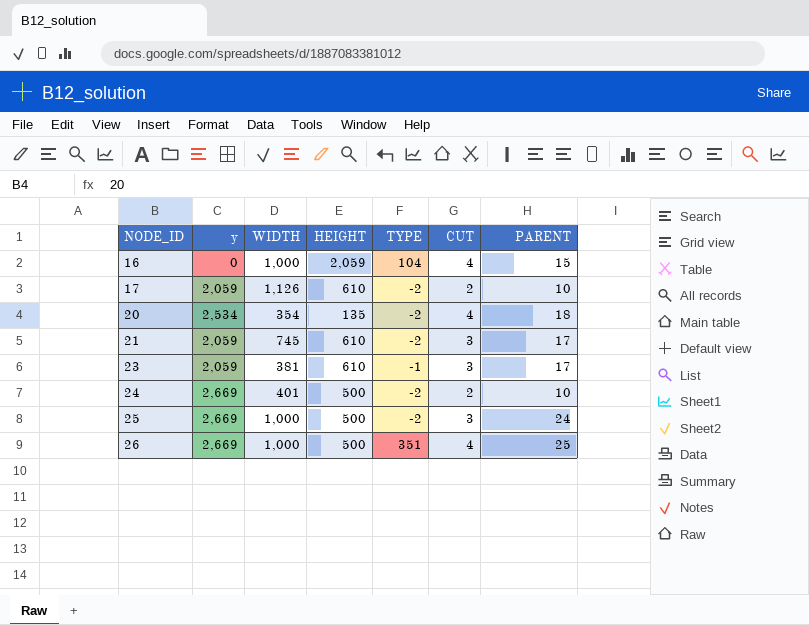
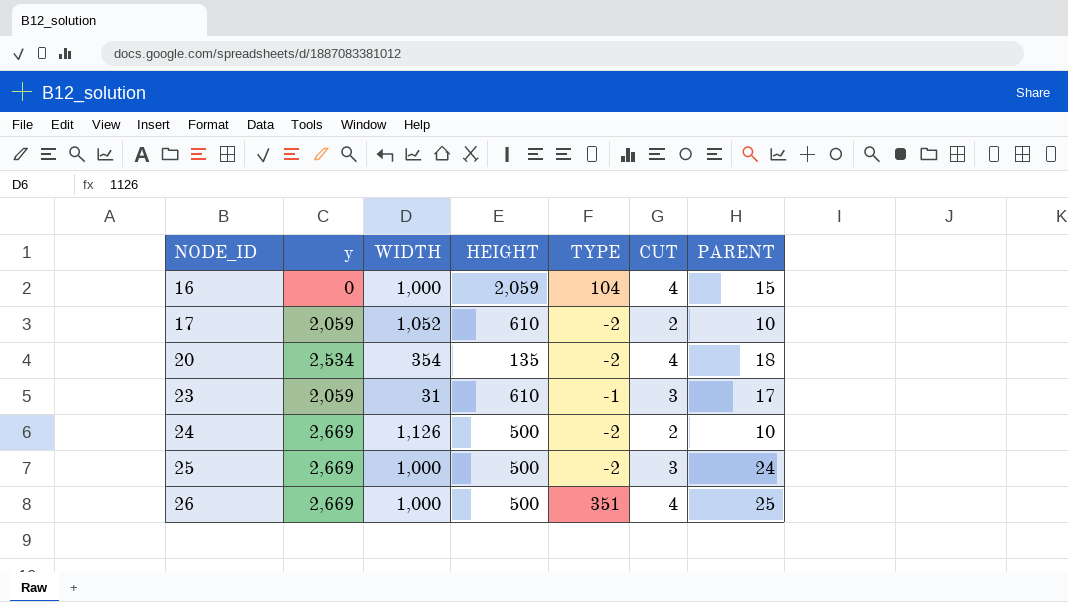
row 21: 2,059 | 745 | 610 | -2 | 3 | 17 -> none
17 | WIDTH: 1,126 -> 1,052
23 | WIDTH: 381 -> 31
24 | WIDTH: 401 -> 1,126

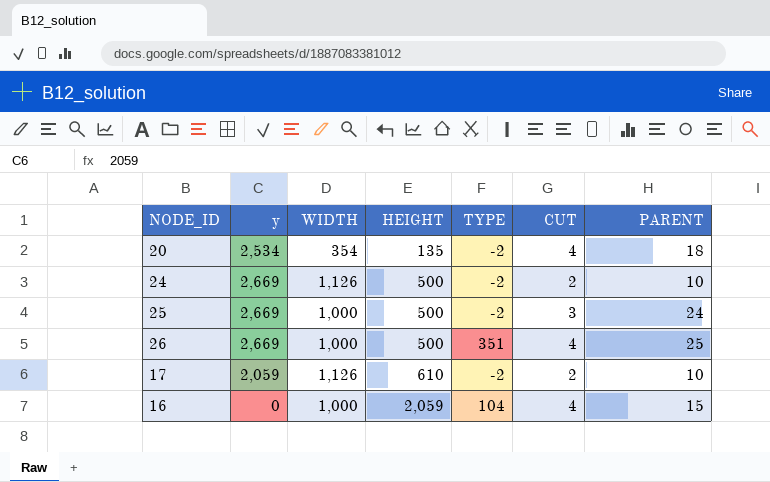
row order: NODE_ID ascending -> HEIGHT ascending
row 23: 2,059 | 31 | 610 | -1 | 3 | 17 -> none
17 | WIDTH: 1,052 -> 1,126

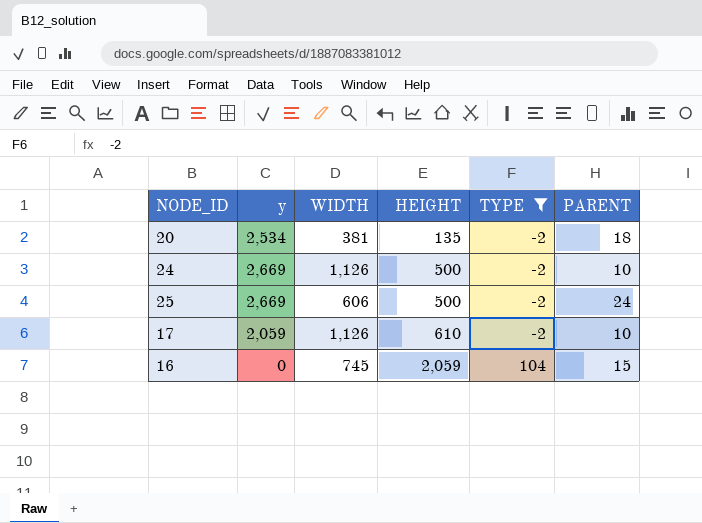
filter: none -> TYPE != 351
column CUT | position: 6 -> none
20 | WIDTH: 354 -> 381
25 | WIDTH: 1,000 -> 606
16 | WIDTH: 1,000 -> 745

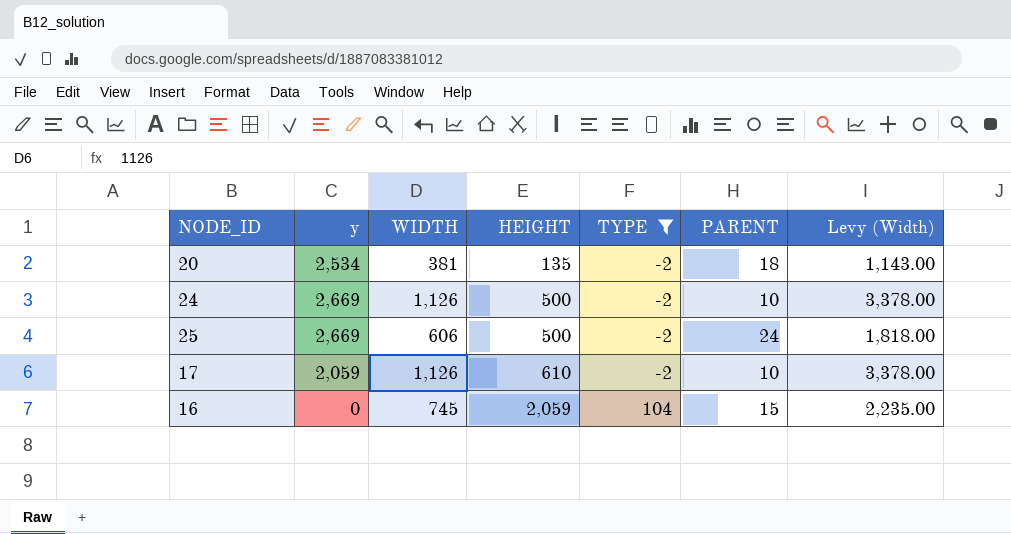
column Levy (Width) | formula: none -> [WIDTH] * 3

